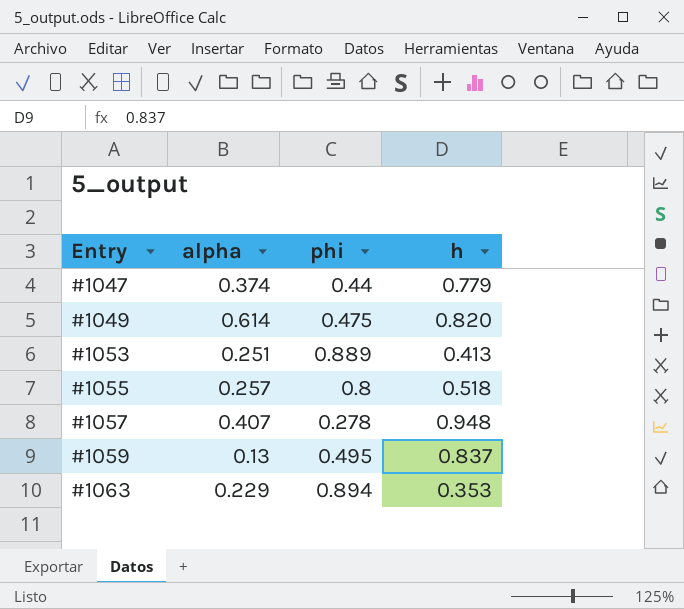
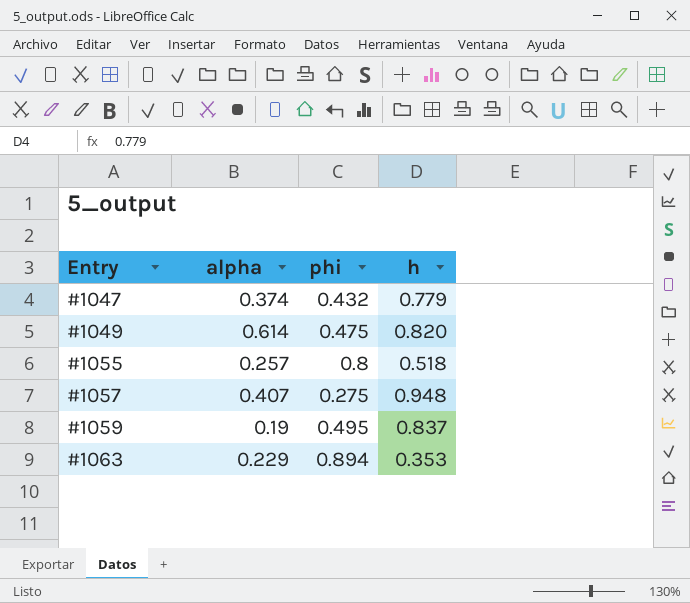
row #1053: 0.251 | 0.889 | 0.413 -> none
#1047 | phi: 0.44 -> 0.432
#1057 | phi: 0.278 -> 0.275
#1059 | alpha: 0.13 -> 0.19

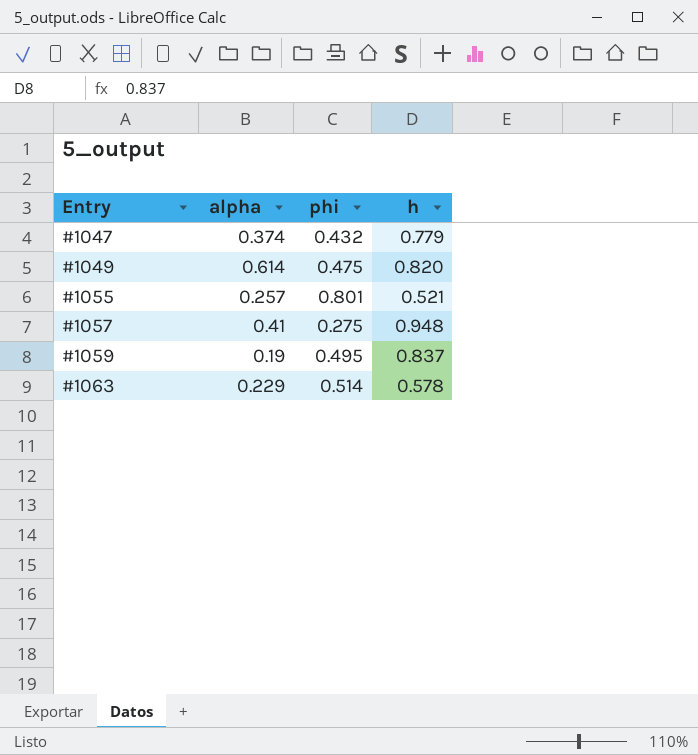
#1055 | phi: 0.8 -> 0.801
#1055 | h: 0.518 -> 0.521
#1057 | alpha: 0.407 -> 0.41
#1063 | phi: 0.894 -> 0.514
#1063 | h: 0.353 -> 0.578

